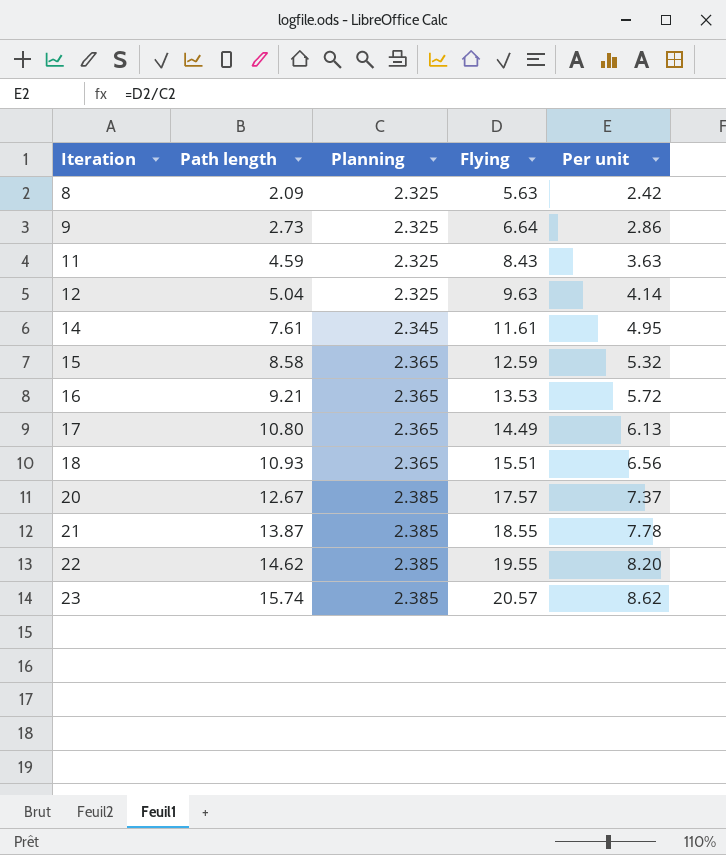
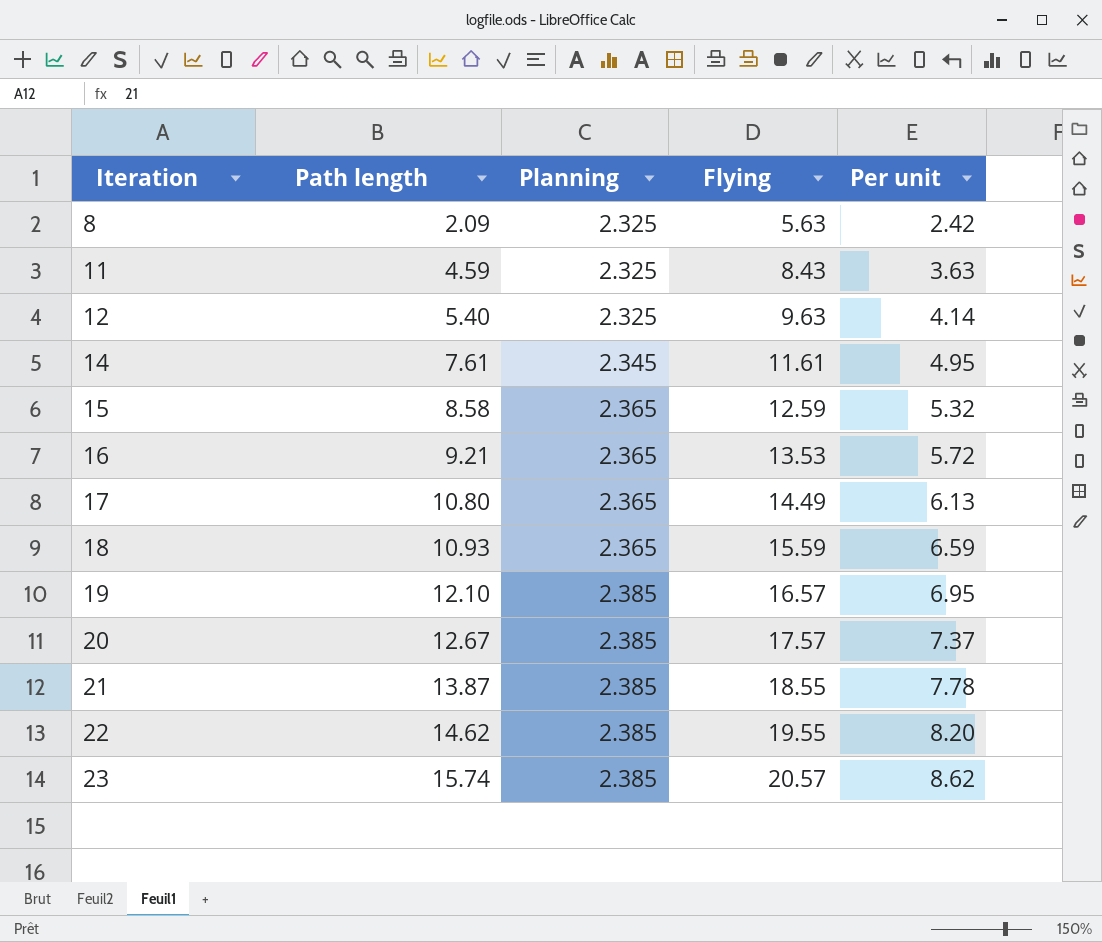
row 9: 2.73 | 2.325 | 6.64 | 2.86 -> none
12 | Path length: 5.04 -> 5.40
18 | Flying: 15.51 -> 15.59
18 | Per unit: 6.56 -> 6.59
row 19: none -> 12.10 | 2.385 | 16.57 | 6.95

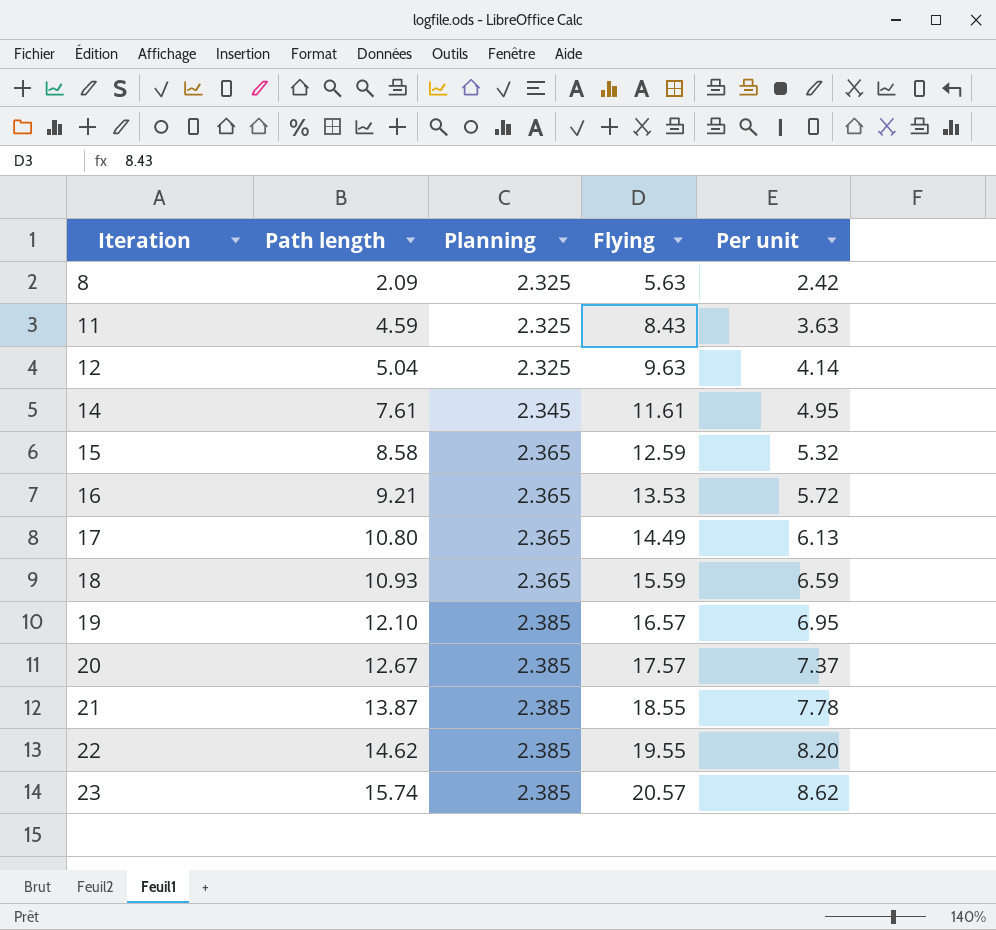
12 | Path length: 5.40 -> 5.04

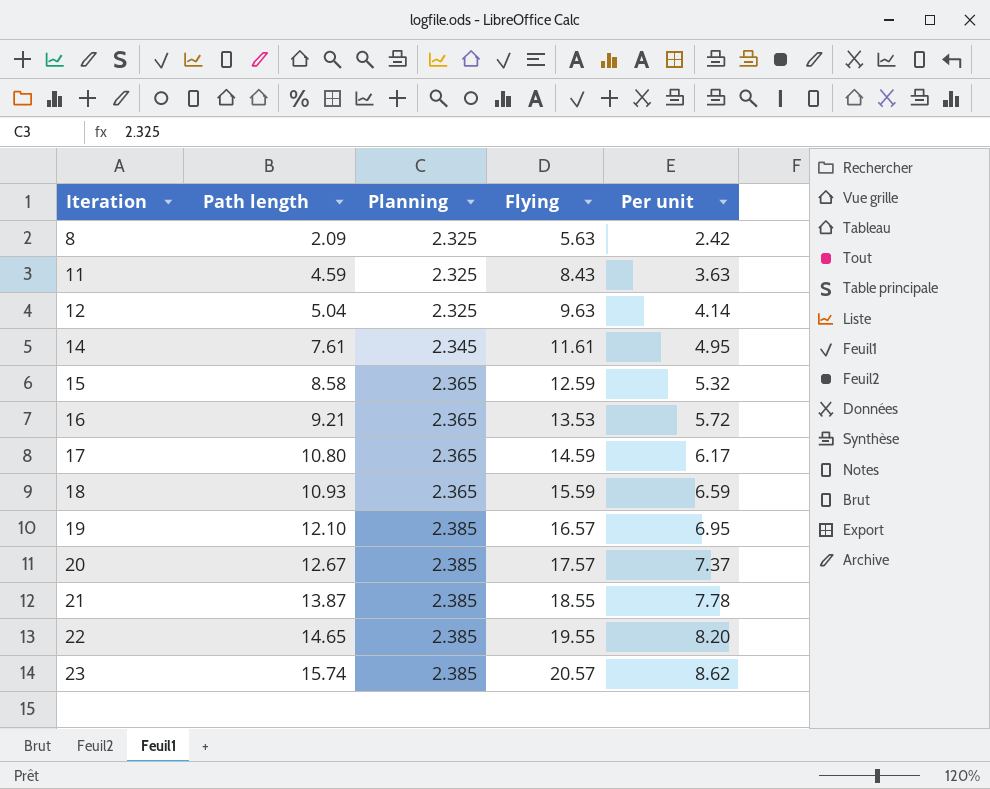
17 | Flying: 14.49 -> 14.59
17 | Per unit: 6.13 -> 6.17
22 | Path length: 14.62 -> 14.65

